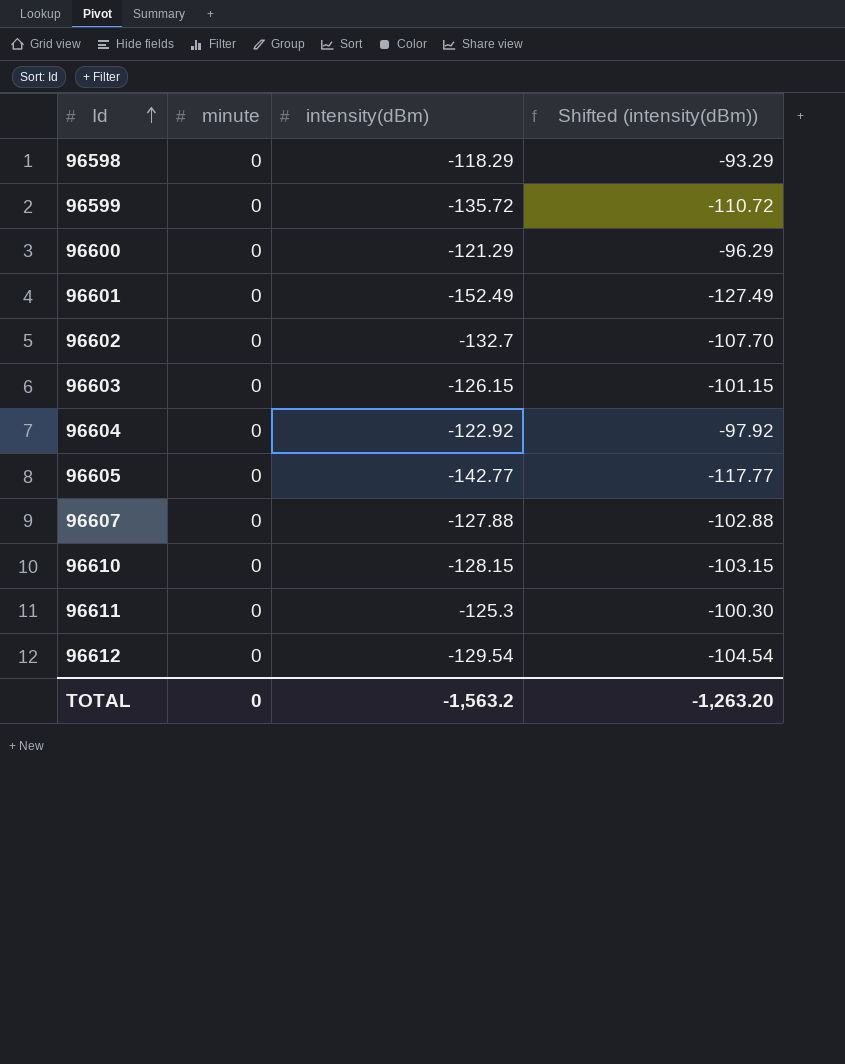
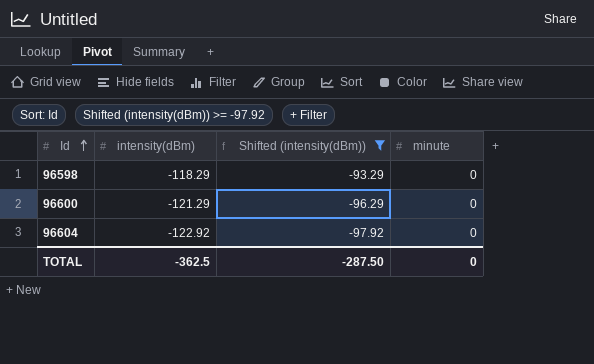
filter: none -> Shifted (intensity(dBm)) >= -97.92
column minute | position: 2 -> 4
TOTAL | intensity(dBm): -1,563.2 -> -362.5
TOTAL | Shifted (intensity(dBm)): -1,263.20 -> -287.50

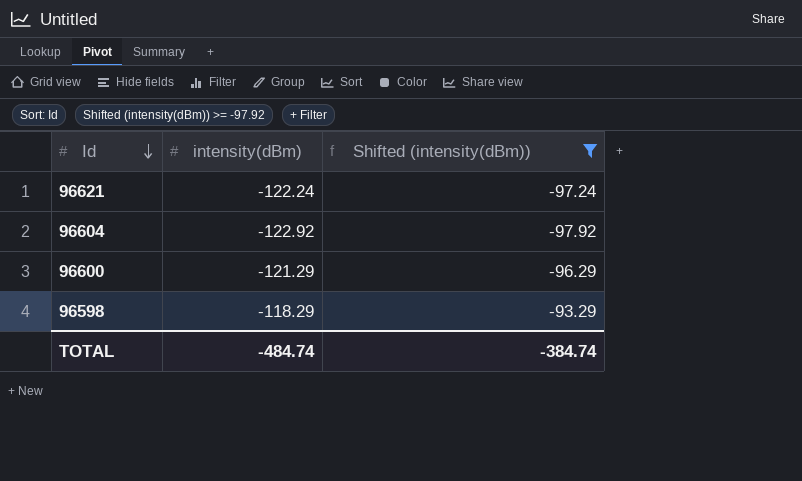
row order: Id ascending -> Id descending
column minute | position: 4 -> none
row 96621: none -> -122.24 | -97.24
TOTAL | intensity(dBm): -362.5 -> -484.74
TOTAL | Shifted (intensity(dBm)): -287.50 -> -384.74

